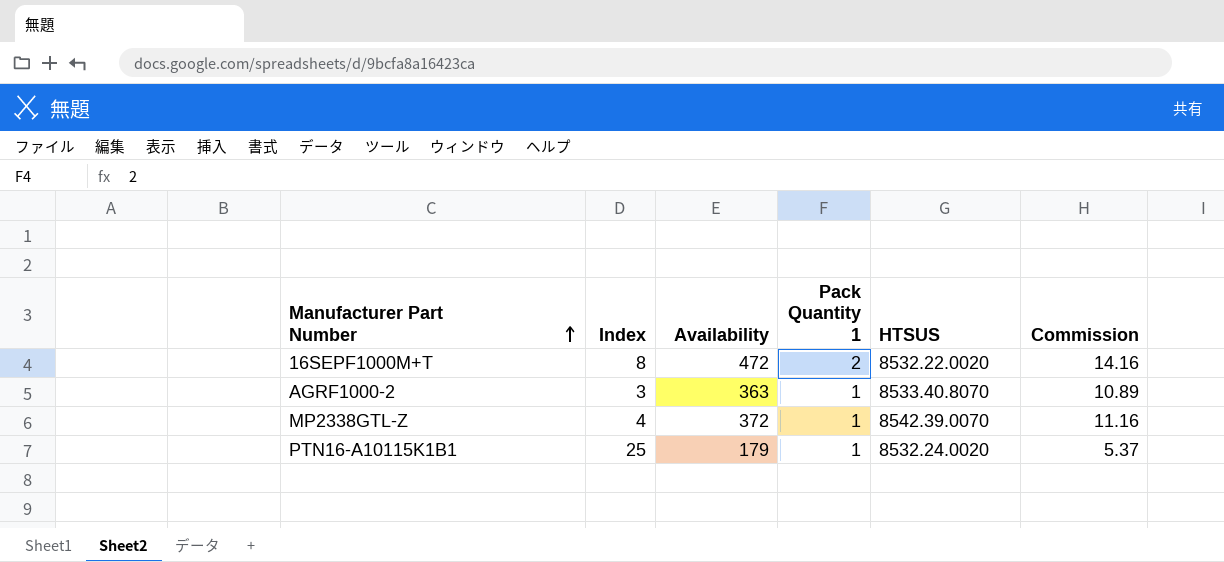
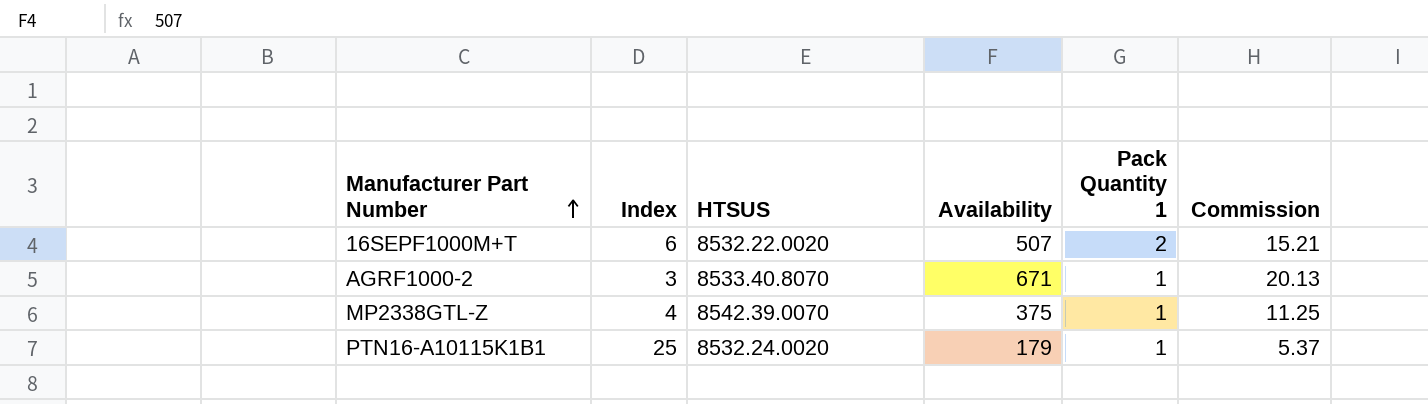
column HTSUS | position: 5 -> 3
16SEPF1000M+T | Index: 8 -> 6
16SEPF1000M+T | Availability: 472 -> 507
16SEPF1000M+T | Commission: 14.16 -> 15.21
AGRF1000-2 | Availability: 363 -> 671
AGRF1000-2 | Commission: 10.89 -> 20.13
MP2338GTL-Z | Availability: 372 -> 375
MP2338GTL-Z | Commission: 11.16 -> 11.25

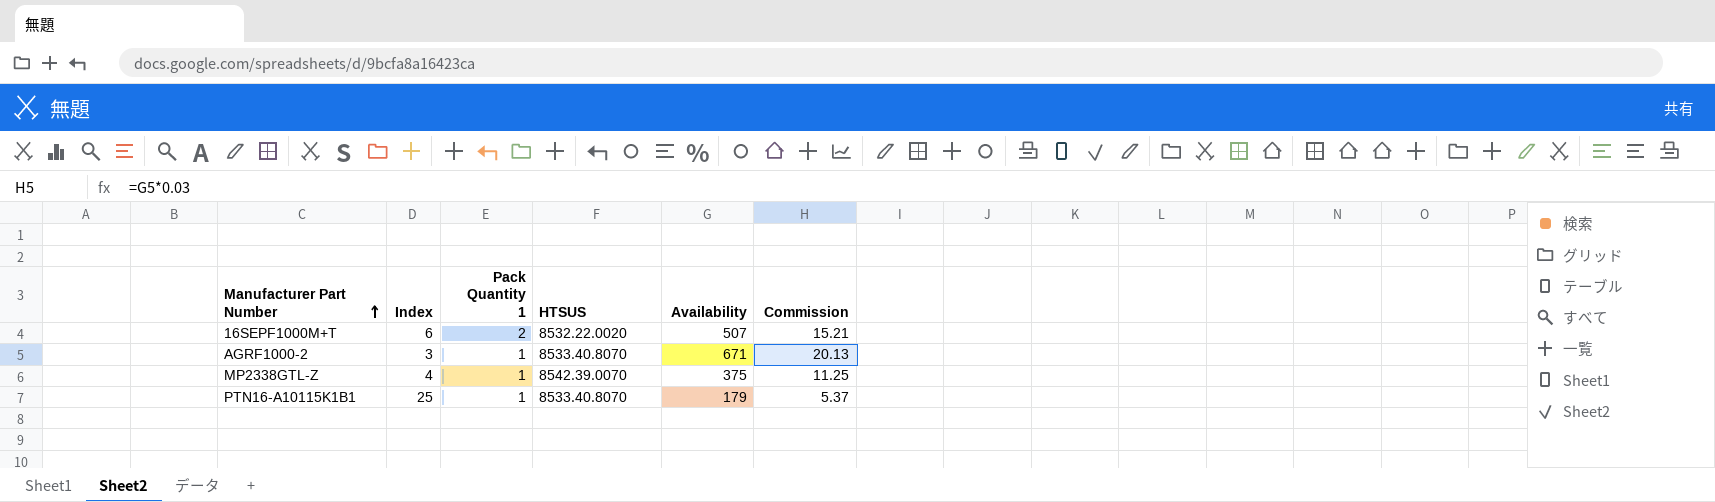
column Pack Quantity 1 | position: 5 -> 3
PTN16-A10115K1B1 | HTSUS: 8532.24.0020 -> 8533.40.8070

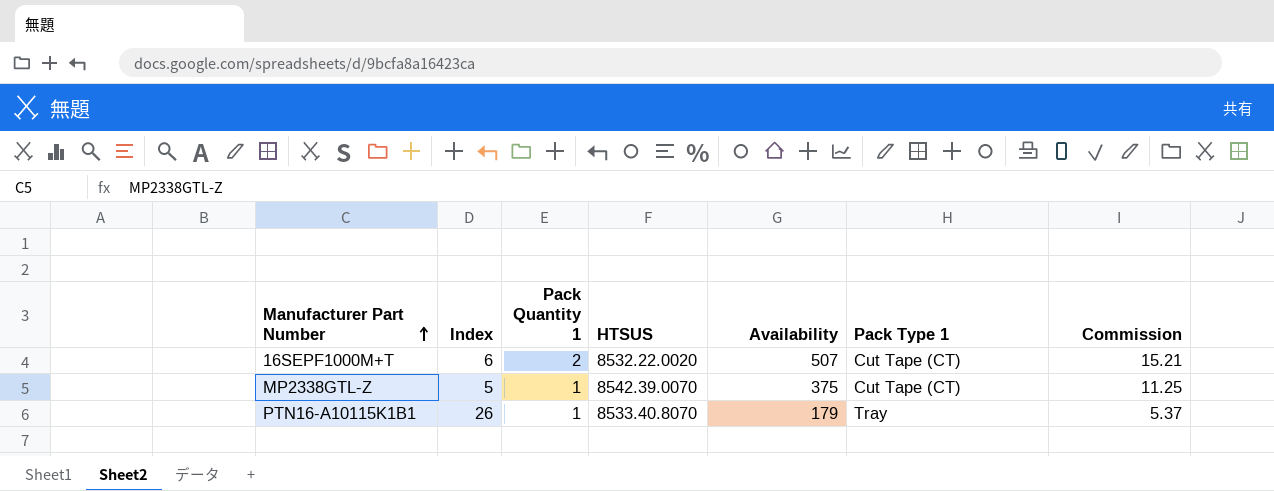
column Pack Type 1 | position: none -> 6
row AGRF1000-2: 3 | 1 | 8533.40.8070 | 671 | 20.13 -> none
MP2338GTL-Z | Index: 4 -> 5
PTN16-A10115K1B1 | Index: 25 -> 26

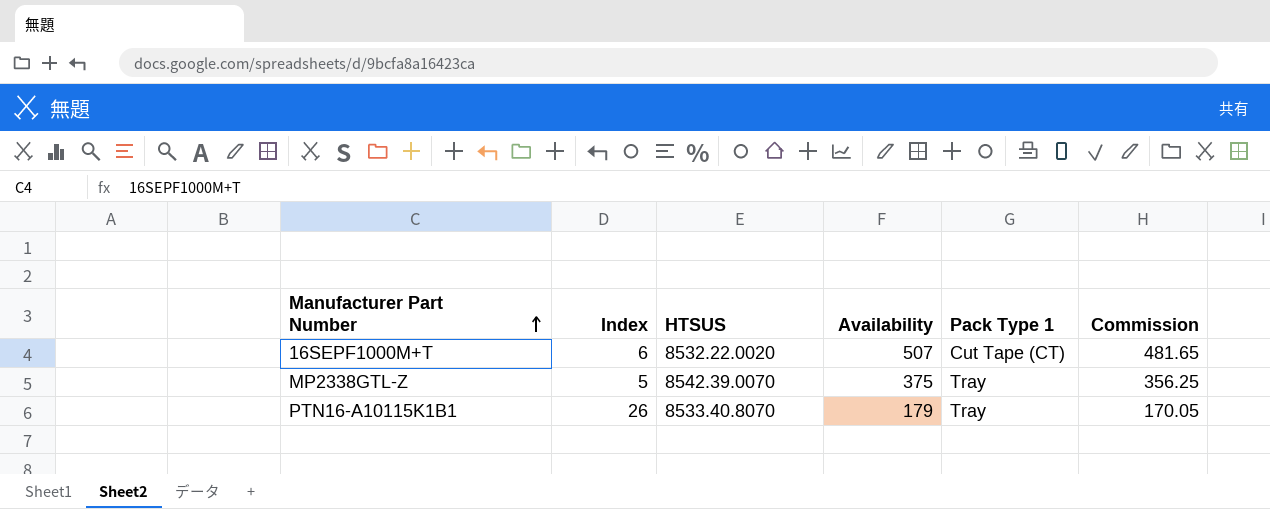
column Pack Quantity 1 | position: 3 -> none
column Commission | formula: [Availability] * 0.03 -> [Availability] * 0.95
MP2338GTL-Z | Pack Type 1: Cut Tape (CT) -> Tray

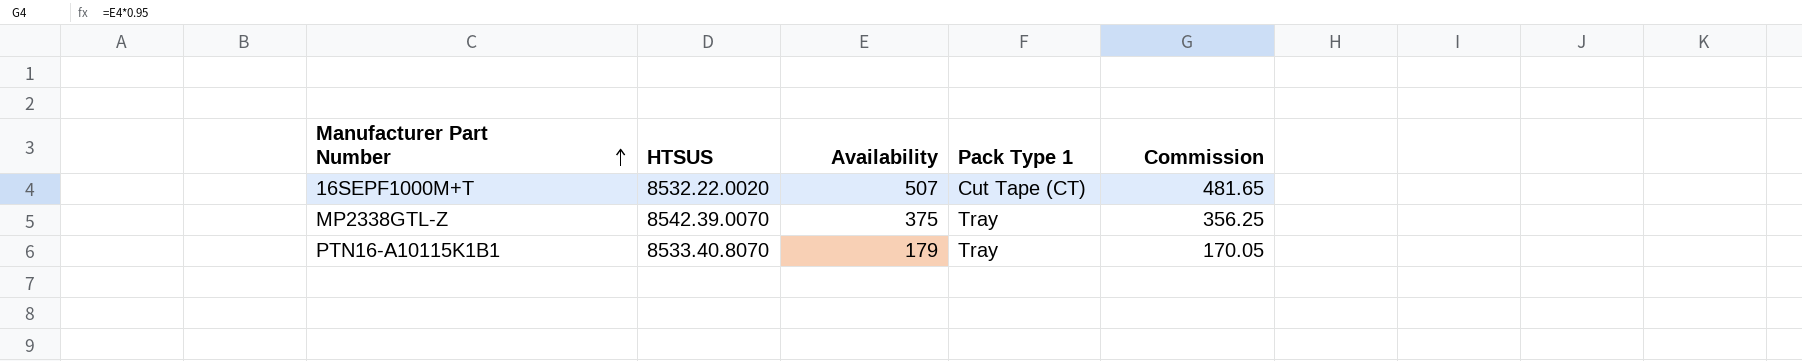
column Index | position: 2 -> none

